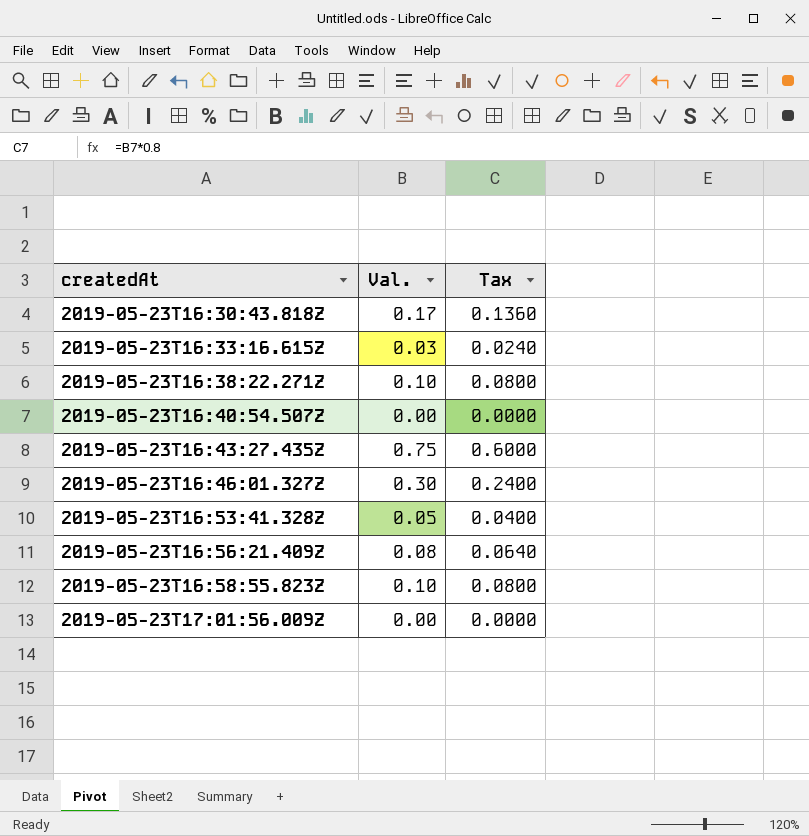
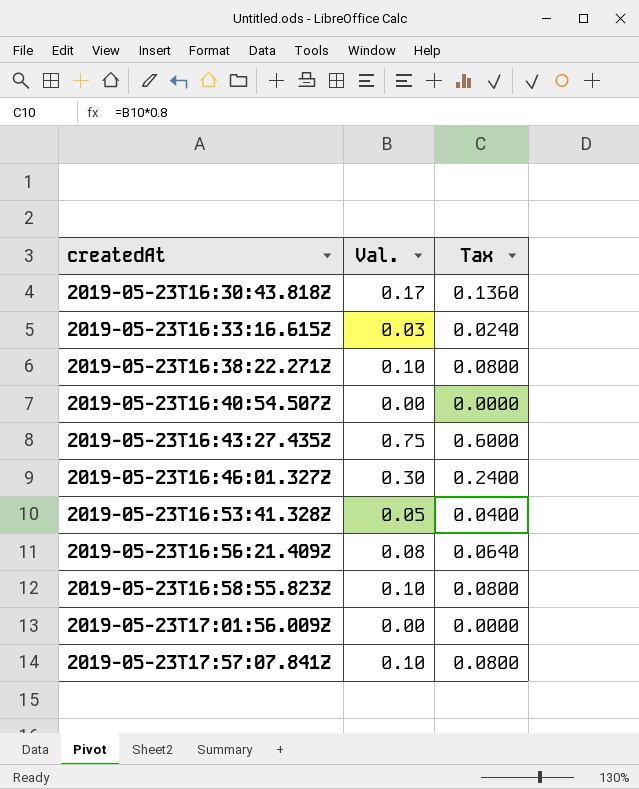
row 2019-05-23T17:57:07.841Z: none -> 0.10 | 0.0800

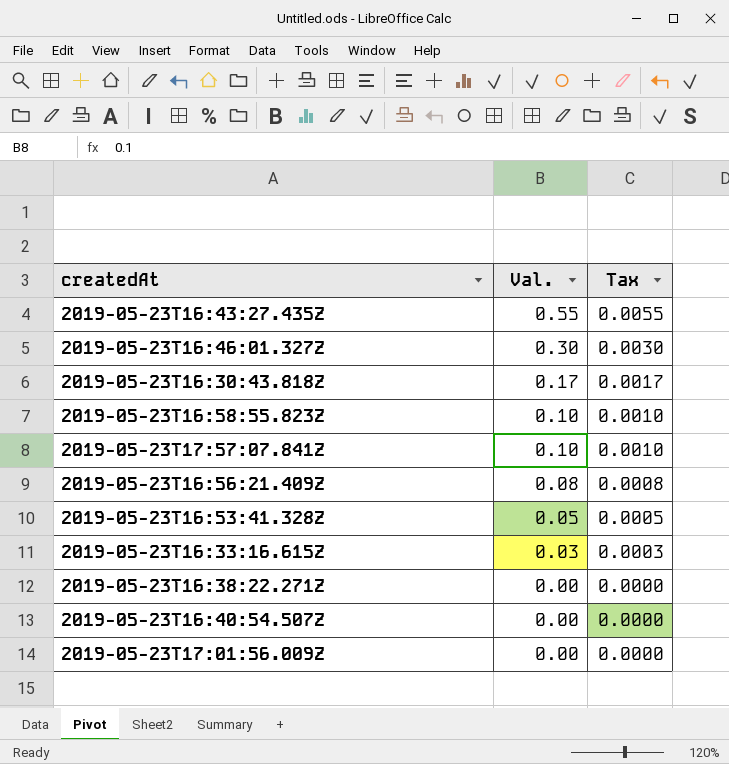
row order: createdAt ascending -> Val. descending
column Tax | formula: [Val.] * 0.8 -> [Val.] * 0.01
2019-05-23T16:43:27.435Z | Val.: 0.75 -> 0.55
2019-05-23T16:38:22.271Z | Val.: 0.10 -> 0.00

